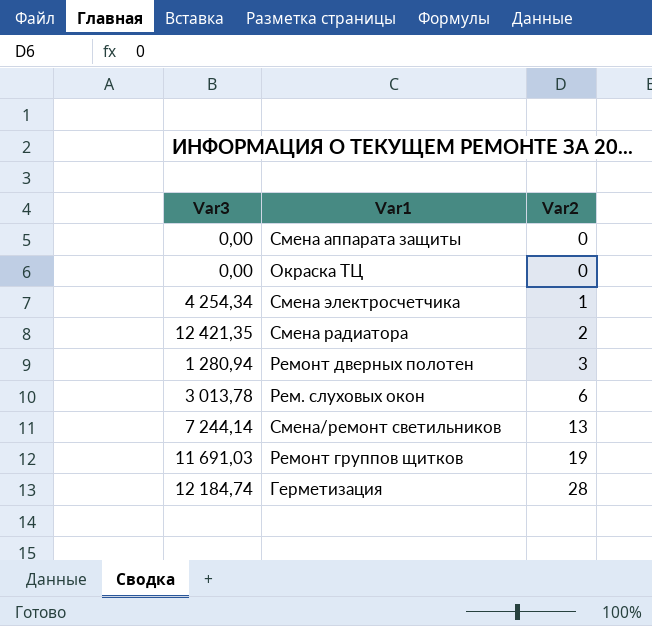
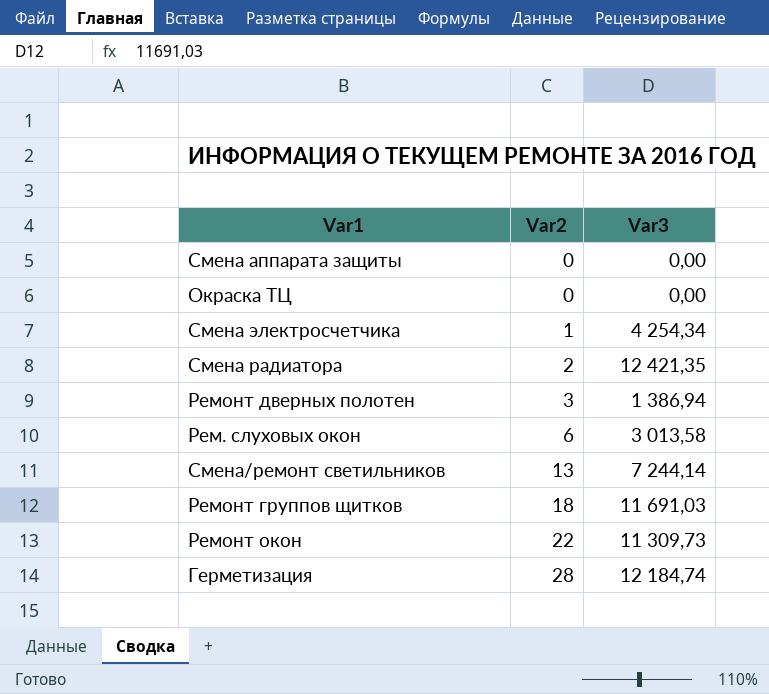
column Var3 | position: 1 -> 3
Ремонт дверных полотен | Var3: 1 280,94 -> 1 386,94
Рем. слуховых окон | Var3: 3 013,78 -> 3 013,58
Ремонт группов щитков | Var2: 19 -> 18
row Ремонт окон: none -> 22 | 11 309,73

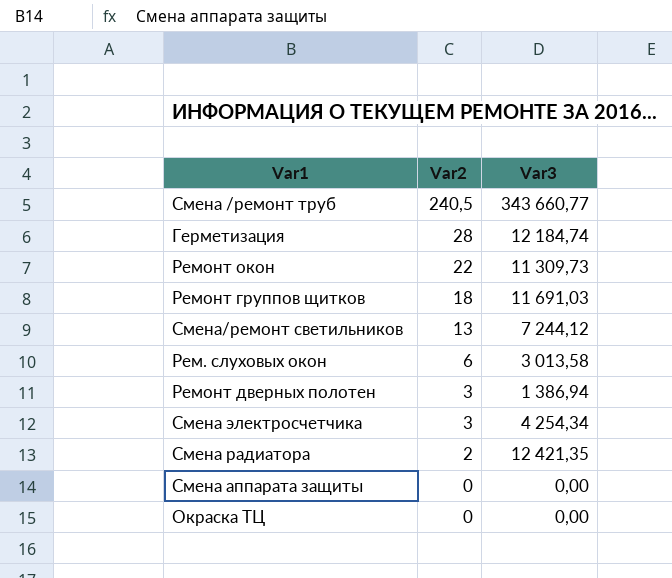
row order: Var2 ascending -> Var2 descending
row Смена /ремонт труб: none -> 240,5 | 343 660,77
Смена/ремонт светильников | Var3: 7 244,14 -> 7 244,12
Смена электросчетчика | Var2: 1 -> 3

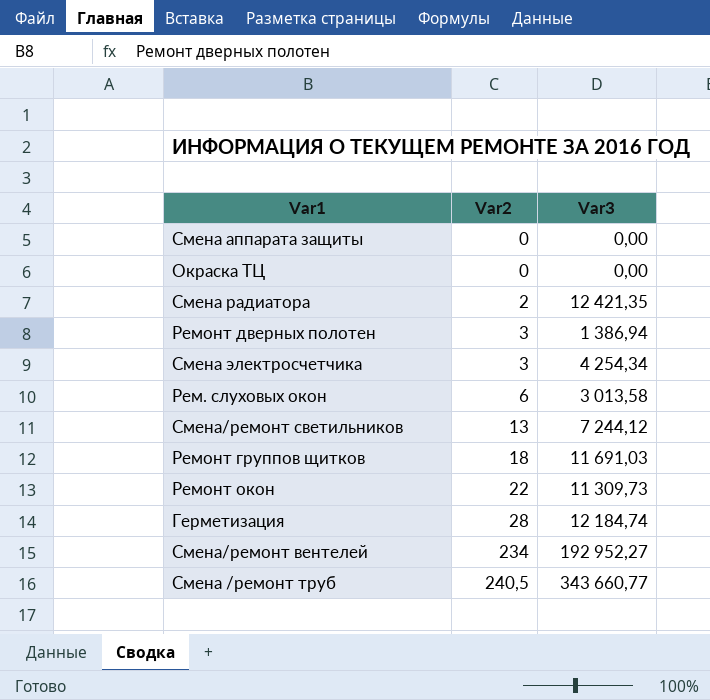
row order: Var2 descending -> Var2 ascending
row Смена/ремонт вентелей: none -> 234 | 192 952,27

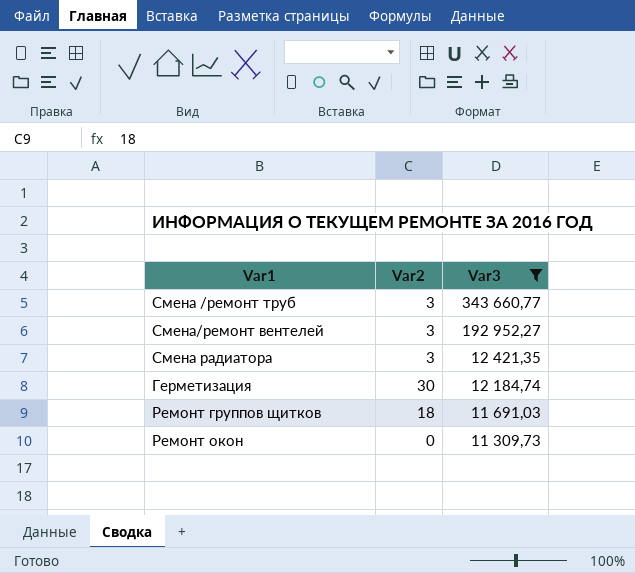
filter: none -> Var3 >= 11 309,73
row order: Var2 ascending -> Var3 descending
Смена /ремонт труб | Var2: 240,5 -> 3
Смена/ремонт вентелей | Var2: 234 -> 3
Смена радиатора | Var2: 2 -> 3
Герметизация | Var2: 28 -> 30
Ремонт окон | Var2: 22 -> 0

